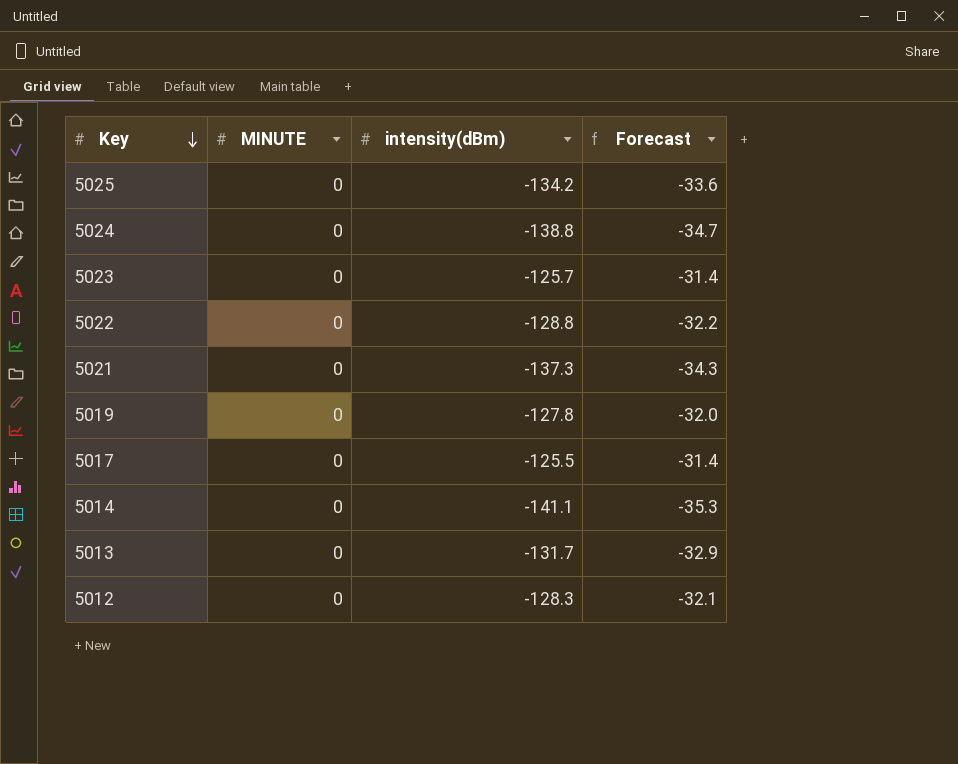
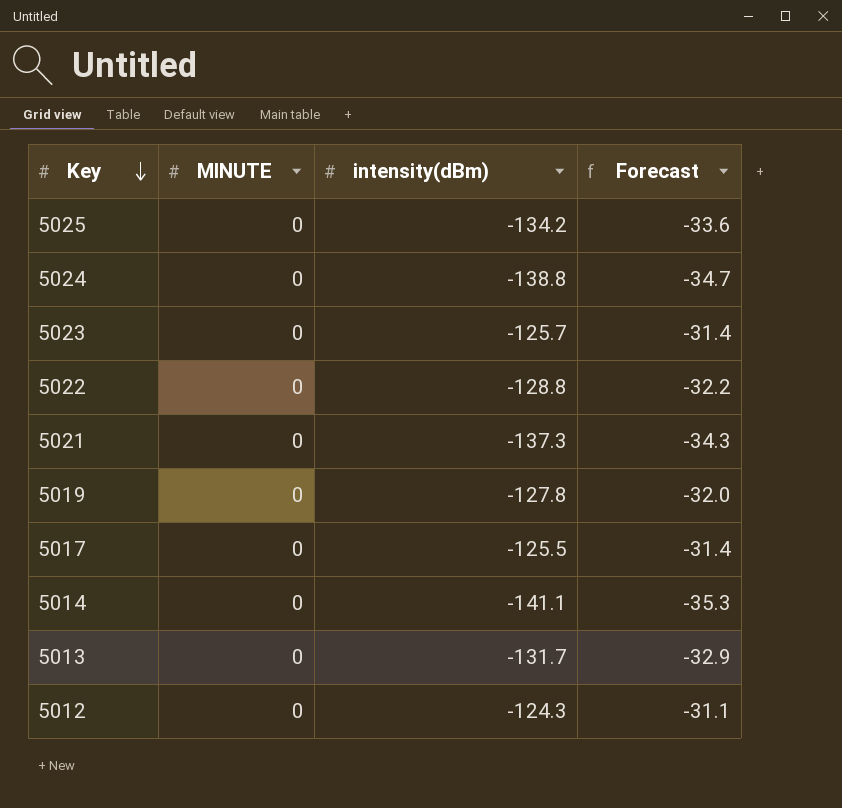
5012 | intensity(dBm): -128.3 -> -124.3
5012 | Forecast: -32.1 -> -31.1

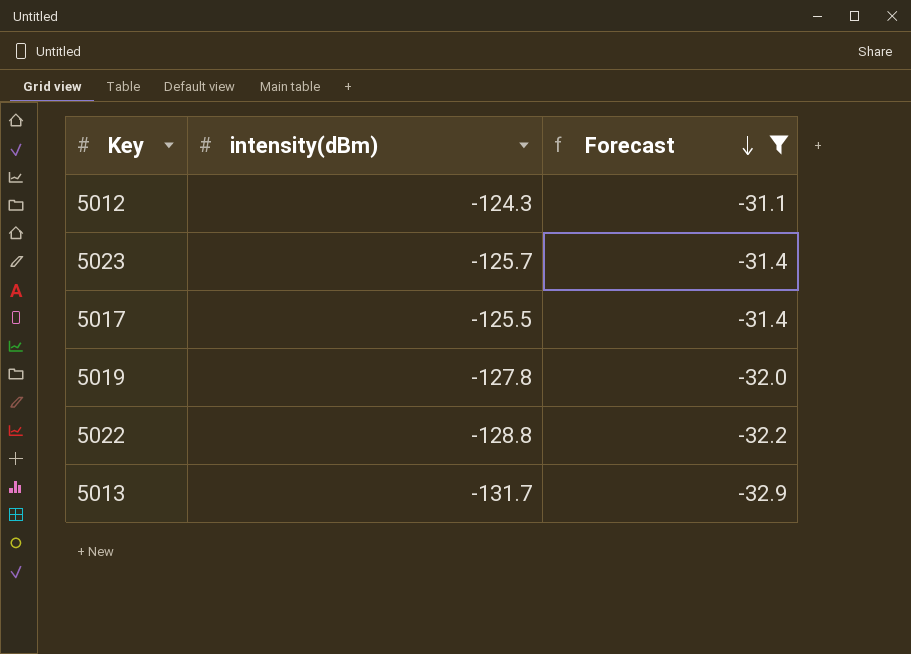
filter: none -> Forecast >= -32.9
row order: Key descending -> Forecast descending
column MINUTE | position: 2 -> none

